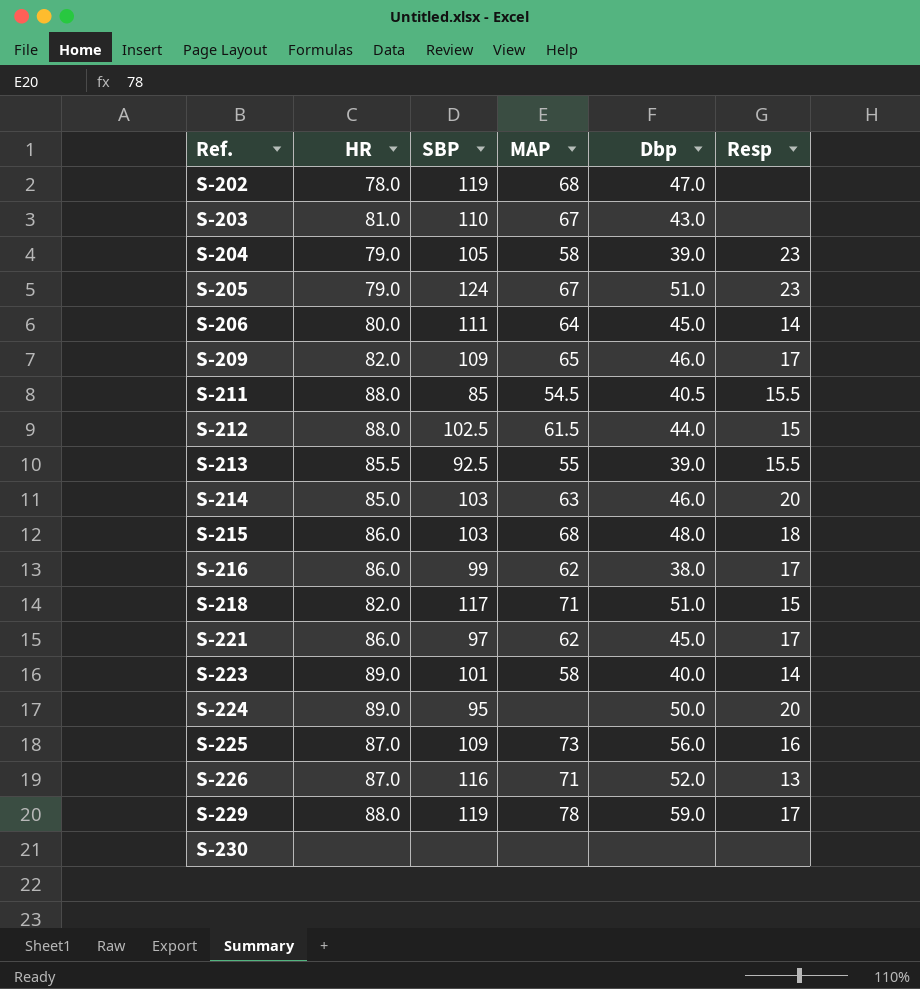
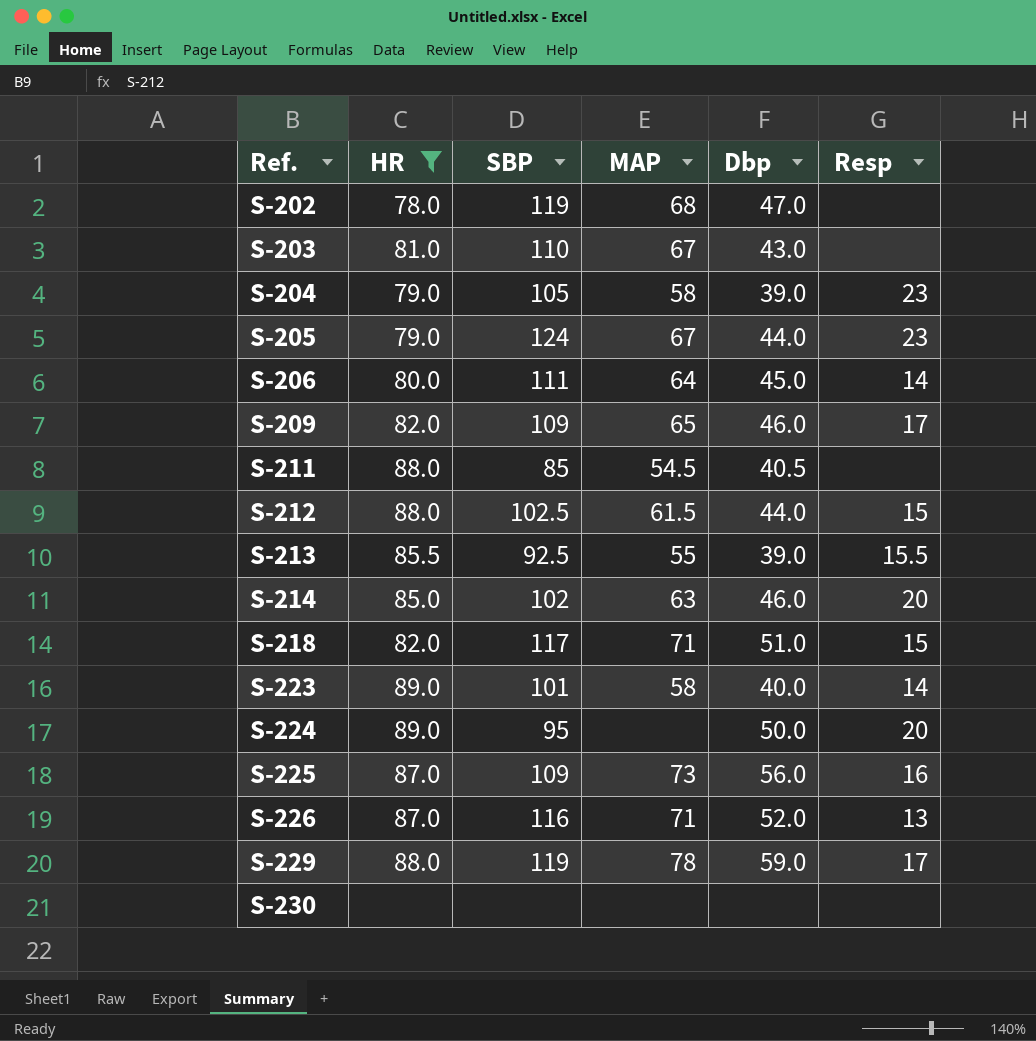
filter: none -> HR != 86.0
S-205 | Dbp: 51.0 -> 44.0
S-211 | Resp: 15.5 -> none
S-214 | SBP: 103 -> 102

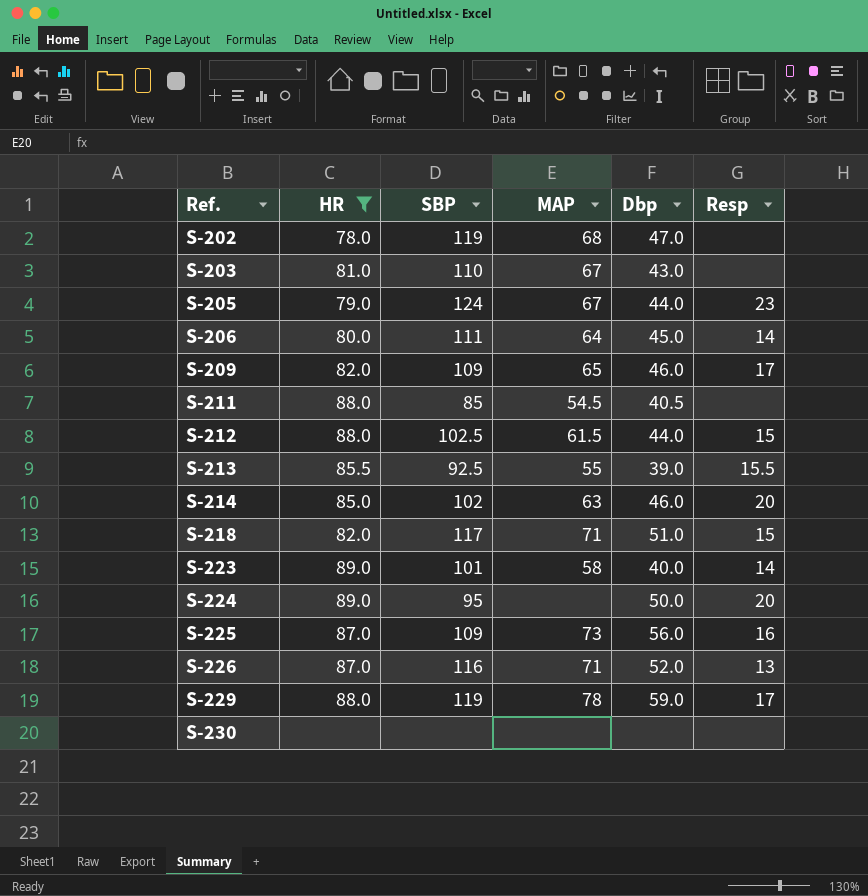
row S-204: 79.0 | 105 | 58 | 39.0 | 23 -> none

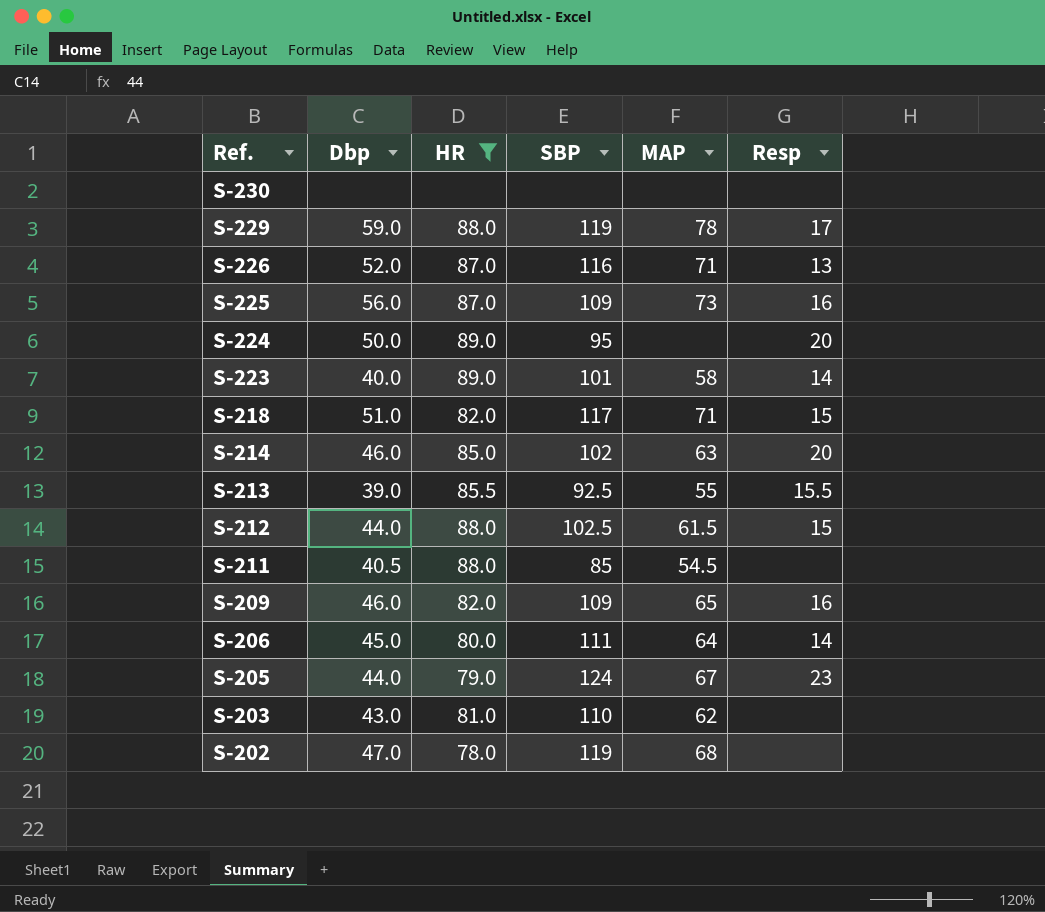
row order: Ref. ascending -> Ref. descending
column Dbp | position: 5 -> 2
S-209 | Resp: 17 -> 16
S-203 | MAP: 67 -> 62

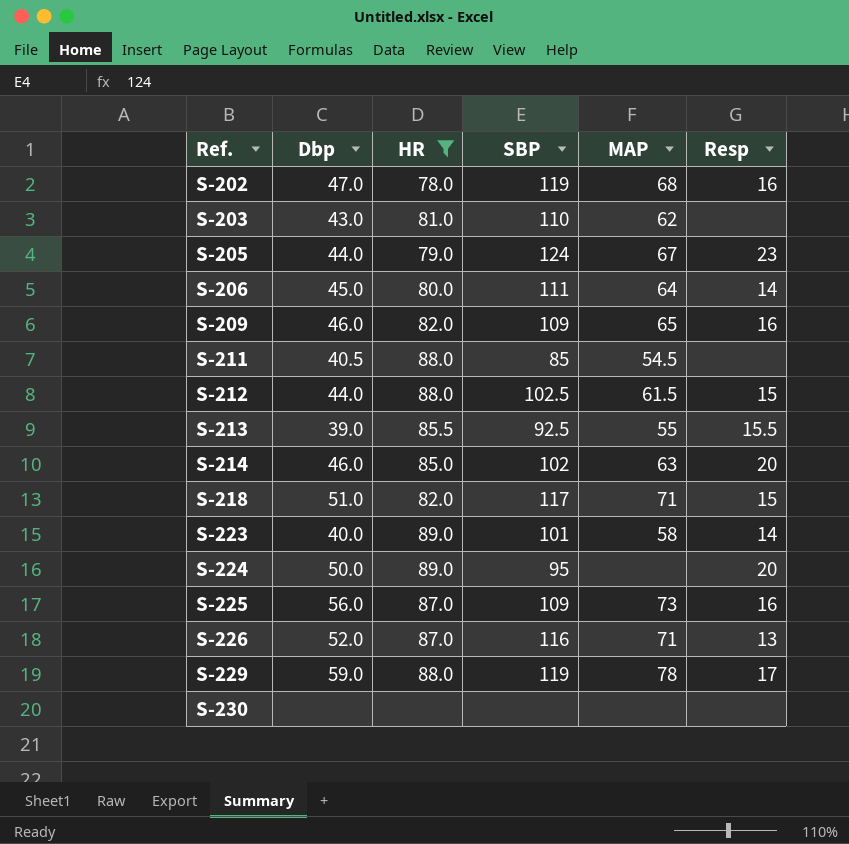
row order: Ref. descending -> Ref. ascending
S-202 | Resp: none -> 16

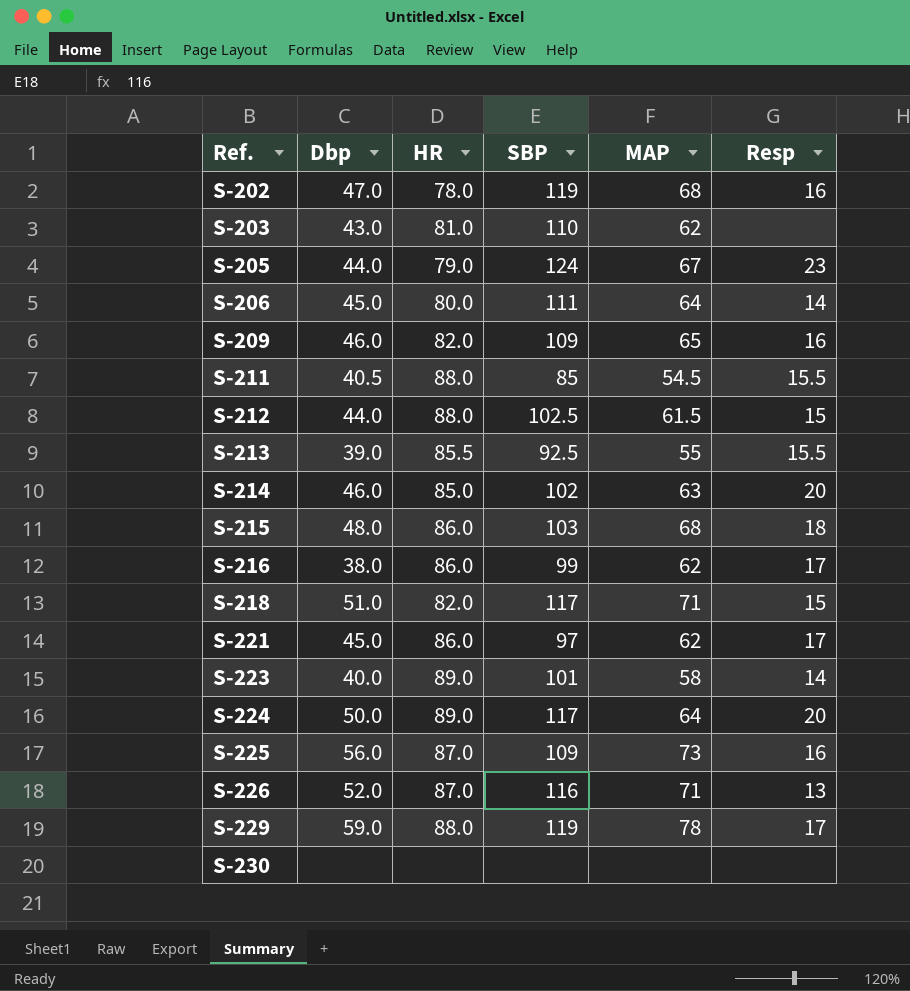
filter: HR != 86.0 -> none
S-211 | Resp: none -> 15.5
S-224 | SBP: 95 -> 117
S-224 | MAP: none -> 64

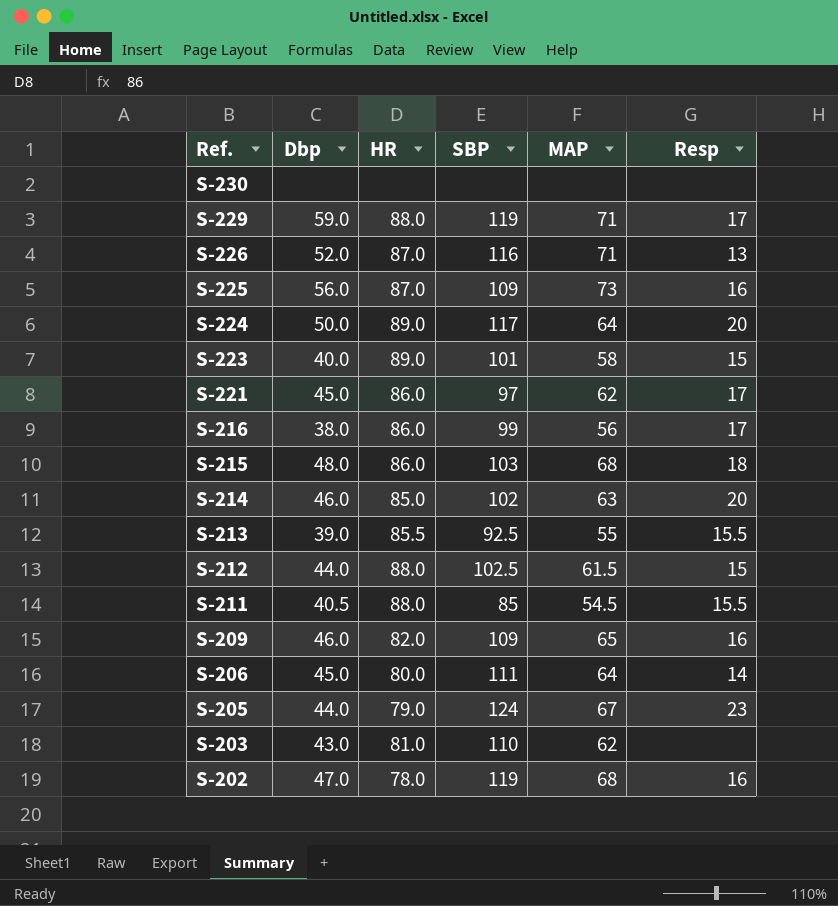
row order: Ref. ascending -> Ref. descending
row S-218: 51.0 | 82.0 | 117 | 71 | 15 -> none
S-229 | MAP: 78 -> 71
S-223 | Resp: 14 -> 15
S-216 | MAP: 62 -> 56

